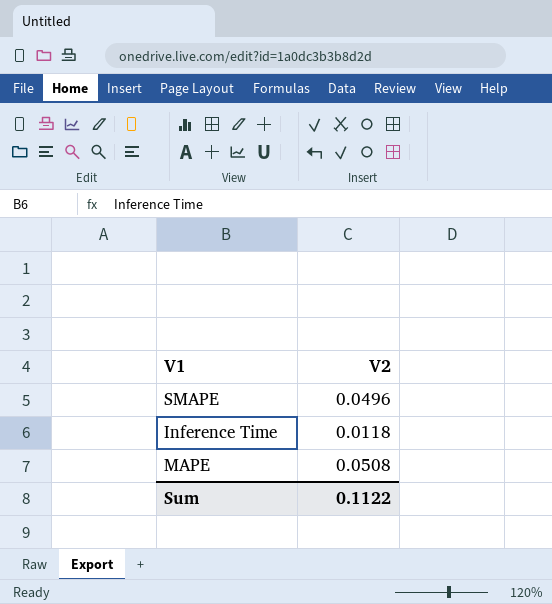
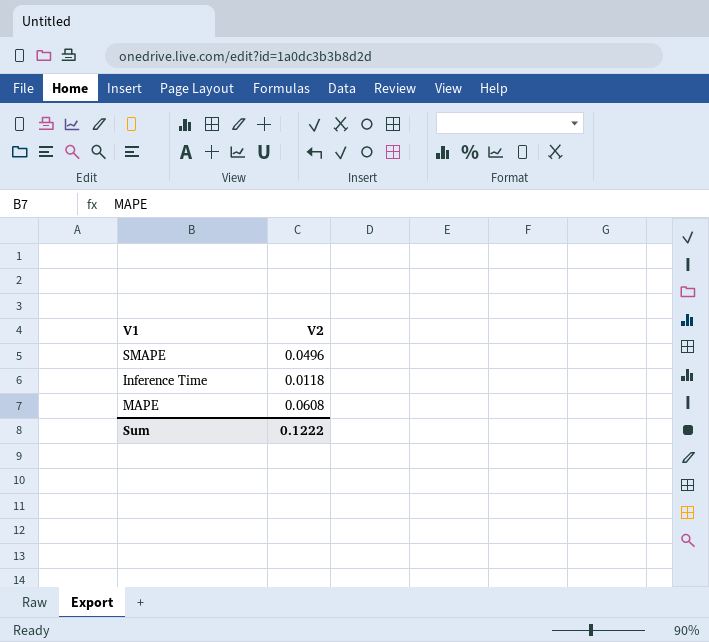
MAPE | V2: 0.0508 -> 0.0608
Sum | V2: 0.1122 -> 0.1222

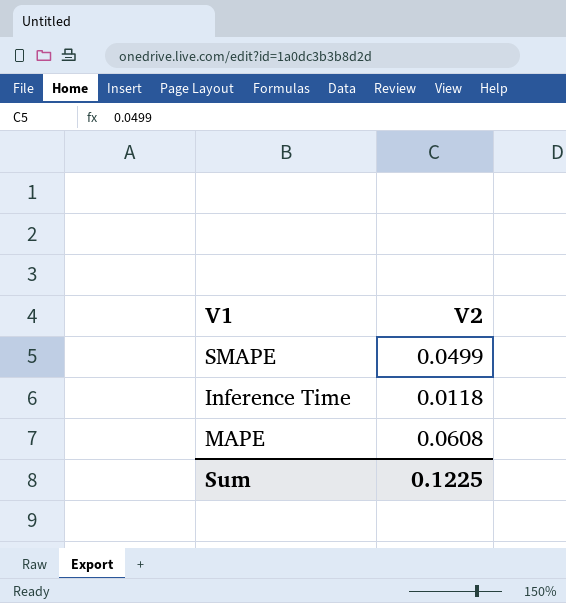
SMAPE | V2: 0.0496 -> 0.0499
Sum | V2: 0.1222 -> 0.1225

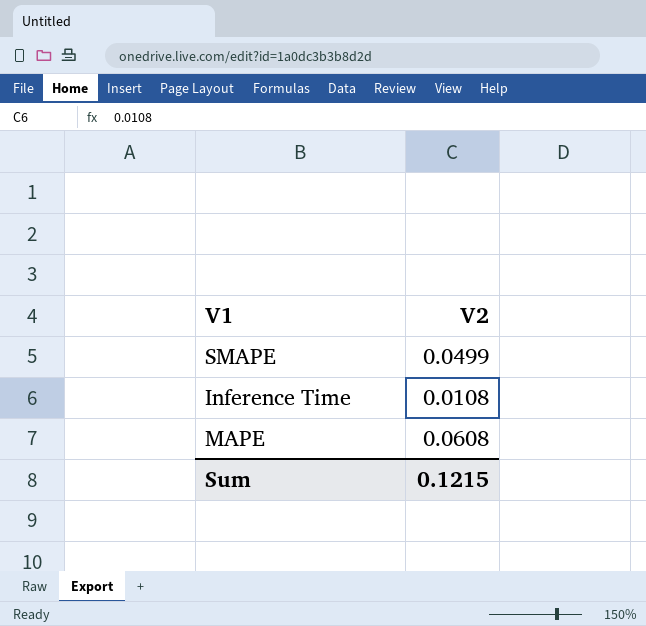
Inference Time | V2: 0.0118 -> 0.0108
Sum | V2: 0.1225 -> 0.1215

